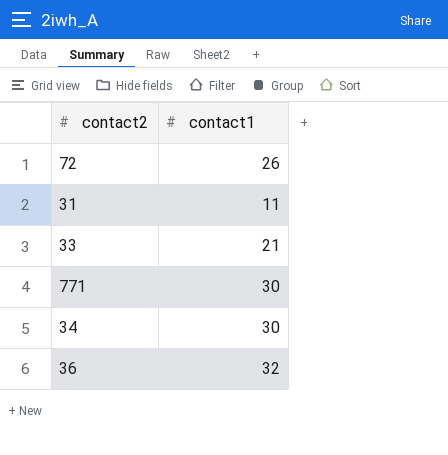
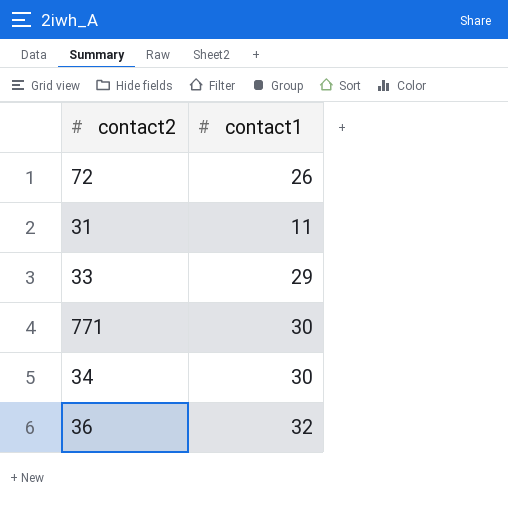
33 | contact1: 21 -> 29

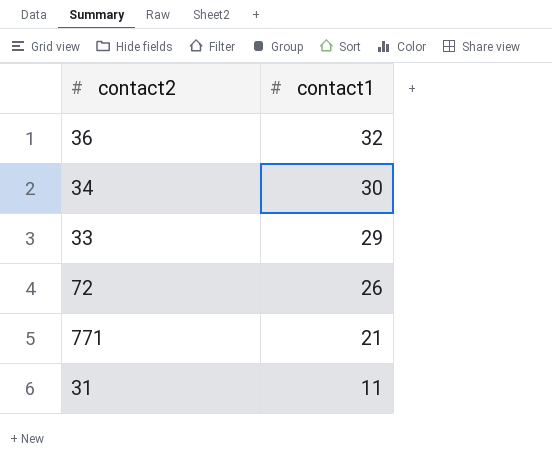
row order: none -> contact1 descending
771 | contact1: 30 -> 21

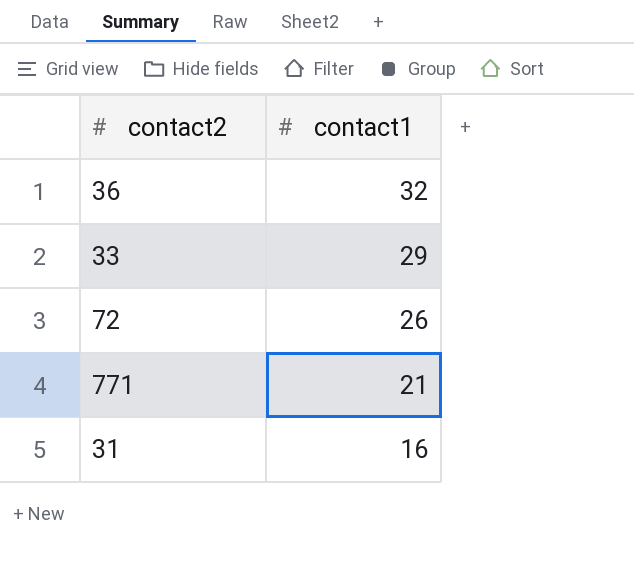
row 34: 30 -> none
31 | contact1: 11 -> 16

